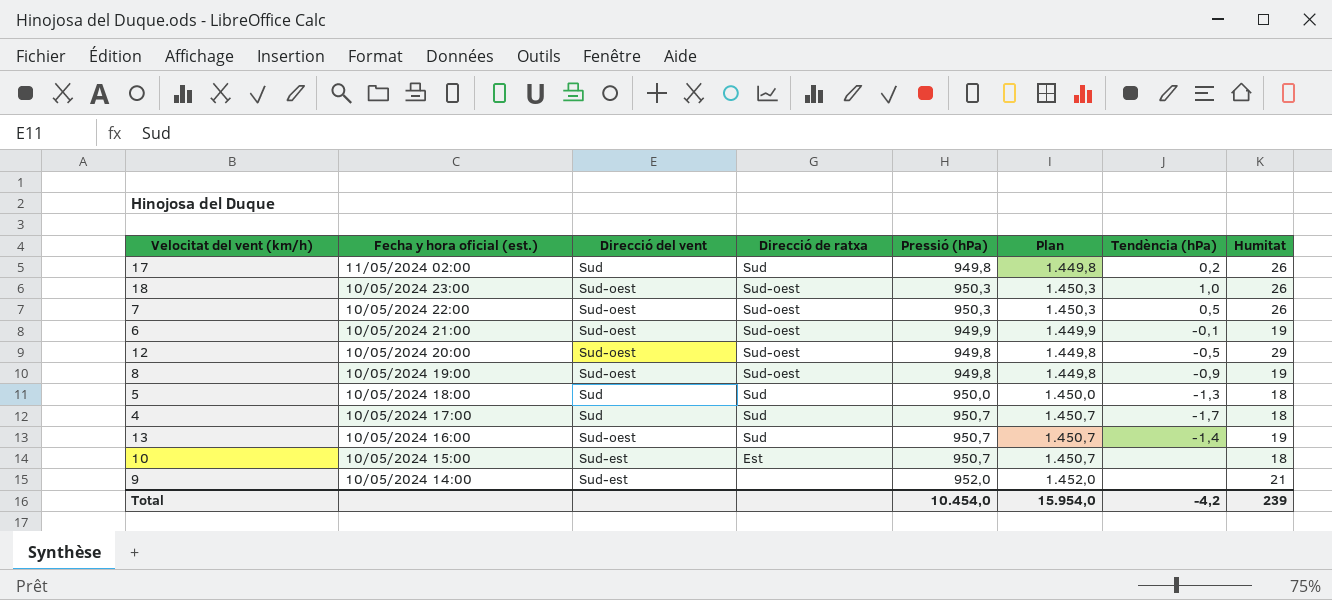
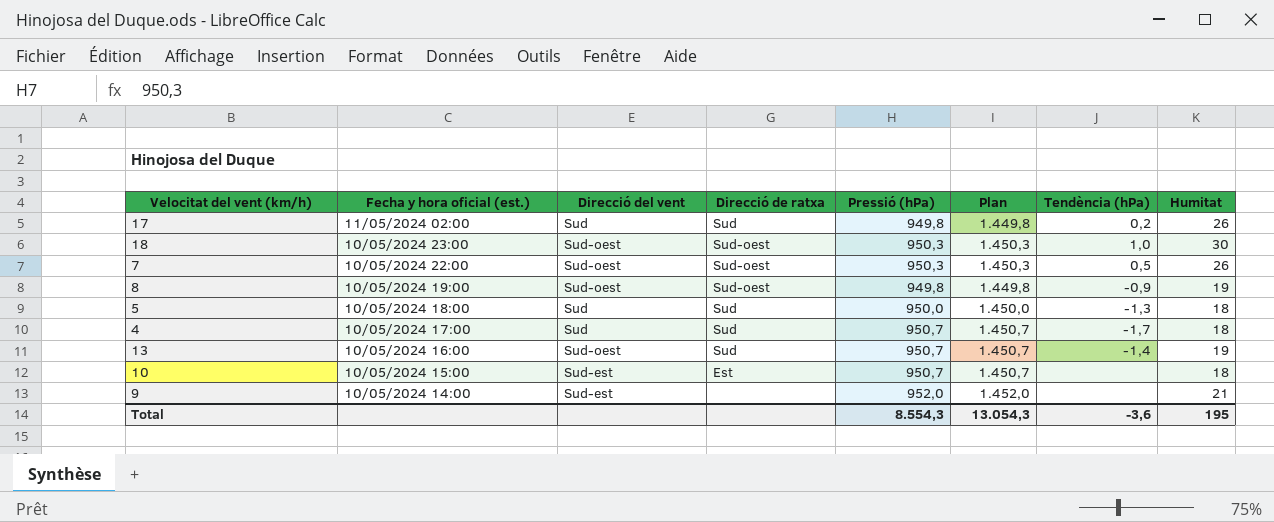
row 6: 10/05/2024 21:00 | Sud-oest | Sud-oest | 949,9 | 1.449,9 | -0,1 | 19 -> none
row 12: 10/05/2024 20:00 | Sud-oest | Sud-oest | 949,8 | 1.449,8 | -0,5 | 29 -> none
18 | Humitat: 26 -> 30
Total | Pressió (hPa): 10.454,0 -> 8.554,3
Total | Plan: 15.954,0 -> 13.054,3
Total | Tendència (hPa): -4,2 -> -3,6
Total | Humitat: 239 -> 195

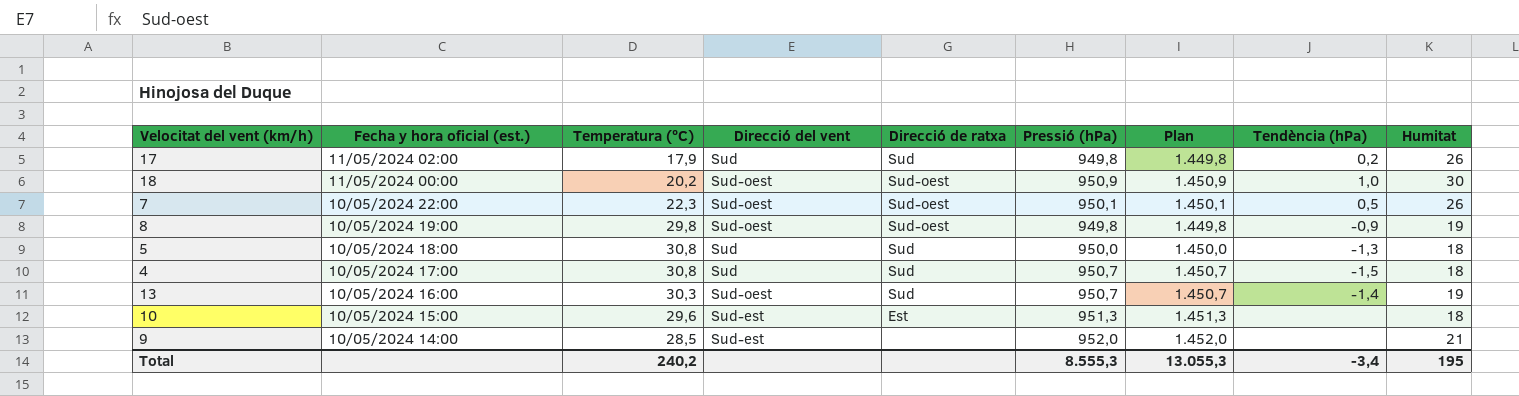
column Temperatura (ºC) | position: none -> 3
18 | Fecha y hora oficial (est.): 10/05/2024 23:00 -> 11/05/2024 00:00
18 | Pressió (hPa): 950,3 -> 950,9
18 | Plan: 1.450,3 -> 1.450,9
7 | Pressió (hPa): 950,3 -> 950,1
7 | Plan: 1.450,3 -> 1.450,1
4 | Tendència (hPa): -1,7 -> -1,5
10 | Pressió (hPa): 950,7 -> 951,3
10 | Plan: 1.450,7 -> 1.451,3
Total | Pressió (hPa): 8.554,3 -> 8.555,3
Total | Plan: 13.054,3 -> 13.055,3
Total | Tendència (hPa): -3,6 -> -3,4

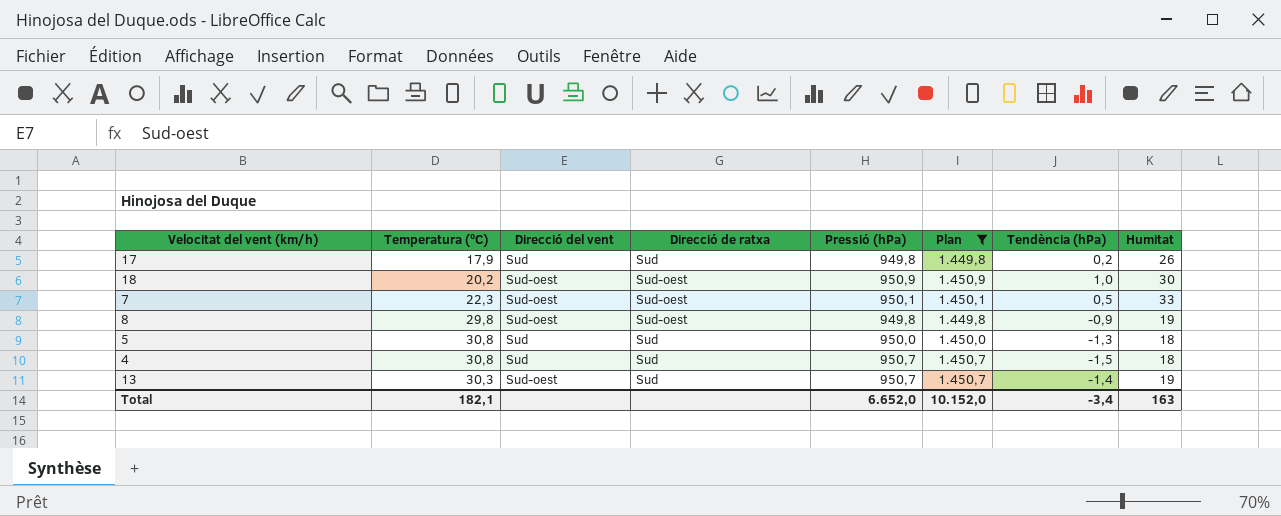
filter: none -> Plan <= 1.450,9
column Fecha y hora oficial (est.) | position: 2 -> none
7 | Humitat: 26 -> 33
Total | Temperatura (ºC): 240,2 -> 182,1
Total | Pressió (hPa): 8.555,3 -> 6.652,0
Total | Plan: 13.055,3 -> 10.152,0
Total | Humitat: 195 -> 163

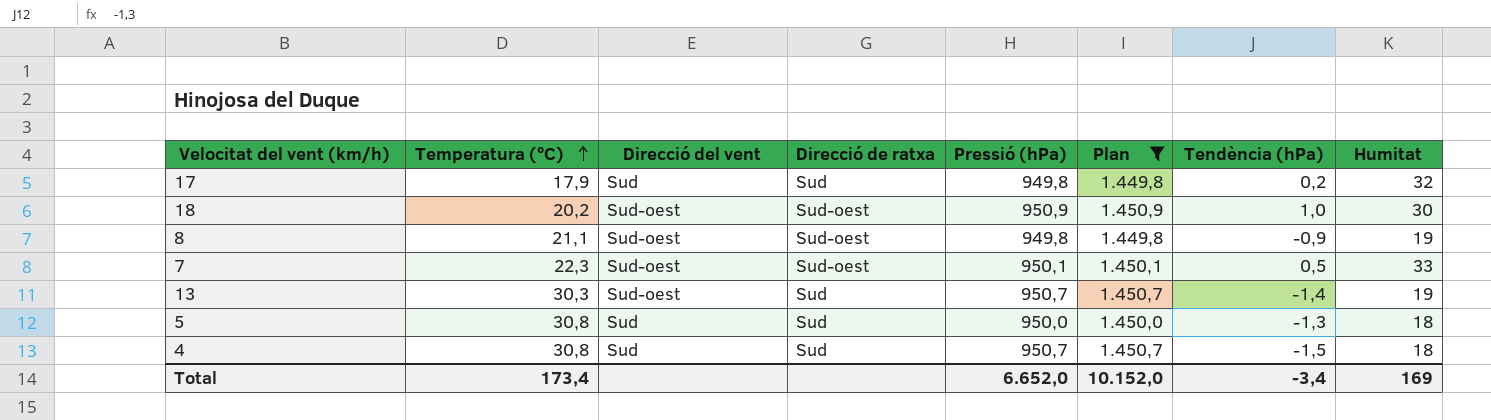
row order: none -> Temperatura (ºC) ascending
17 | Humitat: 26 -> 32
8 | Temperatura (ºC): 29,8 -> 21,1
Total | Temperatura (ºC): 182,1 -> 173,4
Total | Humitat: 163 -> 169

